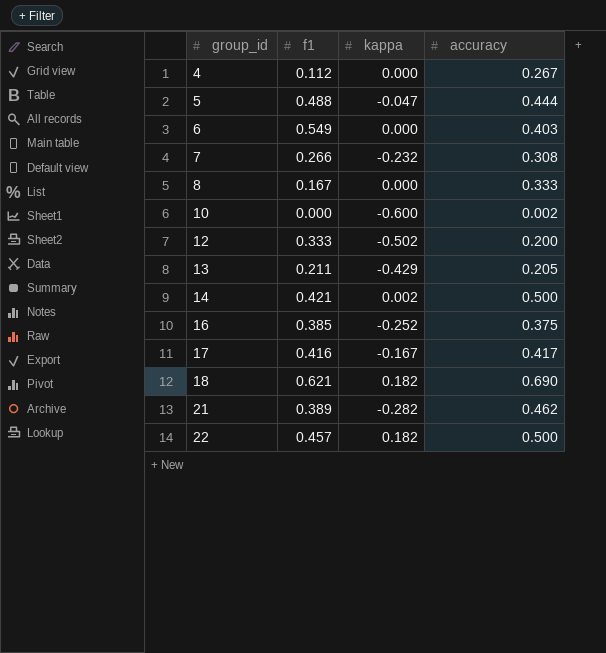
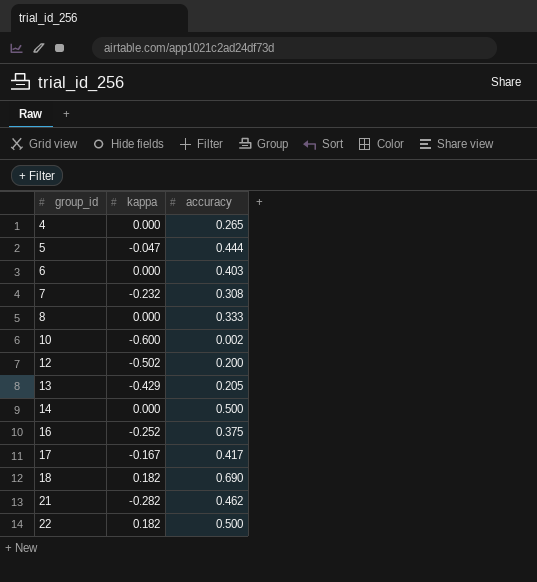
column f1 | position: 2 -> none
4 | accuracy: 0.267 -> 0.265
14 | kappa: 0.002 -> 0.000

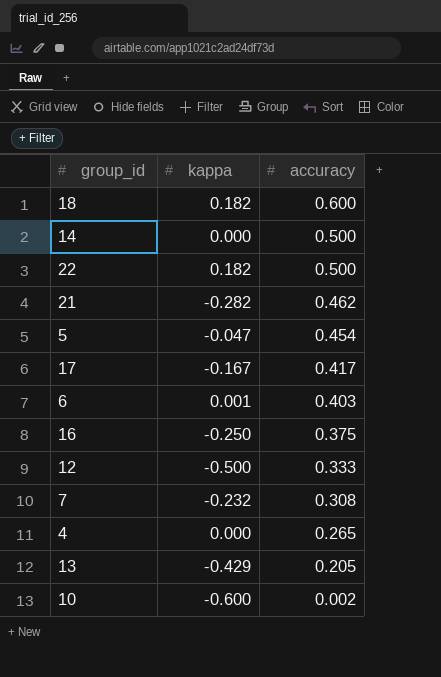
row order: group_id ascending -> accuracy descending
row 8: 0.000 | 0.333 -> none
18 | accuracy: 0.690 -> 0.600
5 | accuracy: 0.444 -> 0.454
6 | kappa: 0.000 -> 0.001
16 | kappa: -0.252 -> -0.250
12 | kappa: -0.502 -> -0.500
12 | accuracy: 0.200 -> 0.333

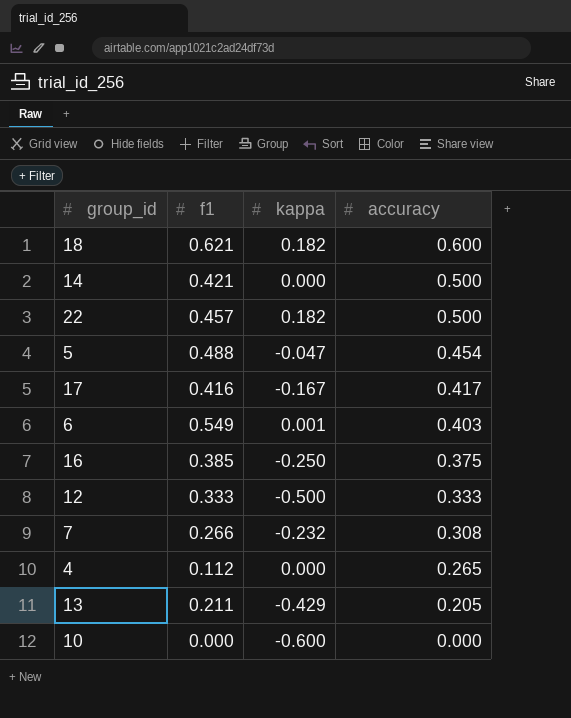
column f1 | position: none -> 2
row 21: -0.282 | 0.462 -> none
10 | accuracy: 0.002 -> 0.000

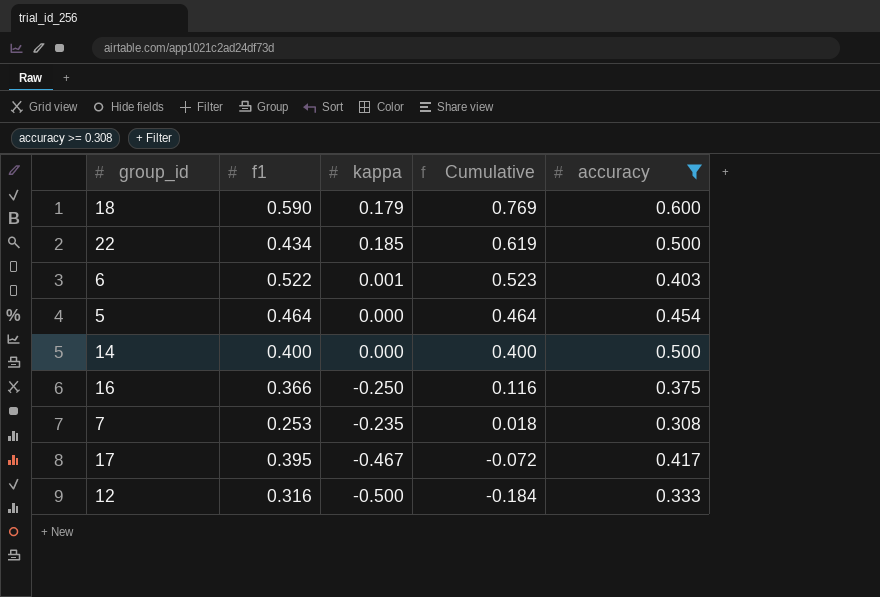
filter: none -> accuracy >= 0.308
row order: accuracy descending -> Cumulative descending
column Cumulative | formula: none -> [f1] + [kappa]
18 | f1: 0.621 -> 0.590
18 | kappa: 0.182 -> 0.179
22 | f1: 0.457 -> 0.434
22 | kappa: 0.182 -> 0.185
6 | f1: 0.549 -> 0.522
5 | f1: 0.488 -> 0.464
5 | kappa: -0.047 -> 0.000
14 | f1: 0.421 -> 0.400
16 | f1: 0.385 -> 0.366
7 | f1: 0.266 -> 0.253
7 | kappa: -0.232 -> -0.235
17 | f1: 0.416 -> 0.395
17 | kappa: -0.167 -> -0.467
12 | f1: 0.333 -> 0.316

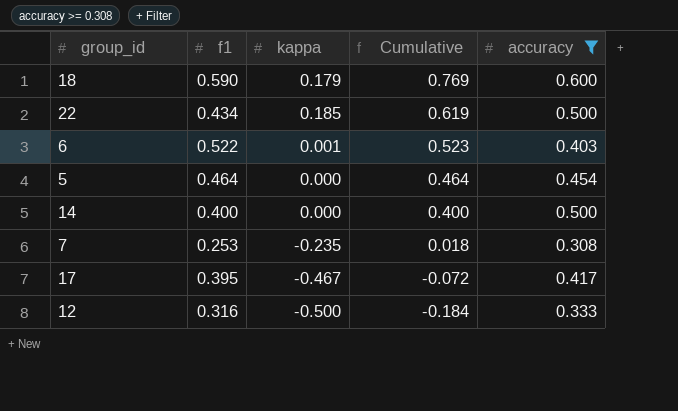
row 16: 0.366 | -0.250 | 0.116 | 0.375 -> none

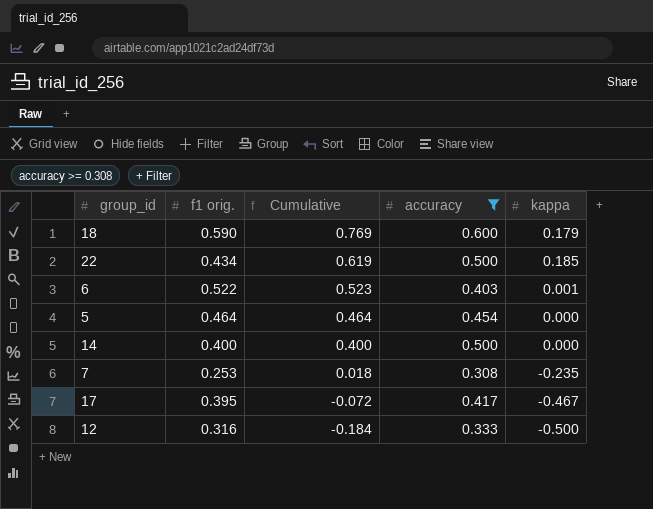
column name: f1 -> f1 orig.
column kappa | position: 3 -> 5

